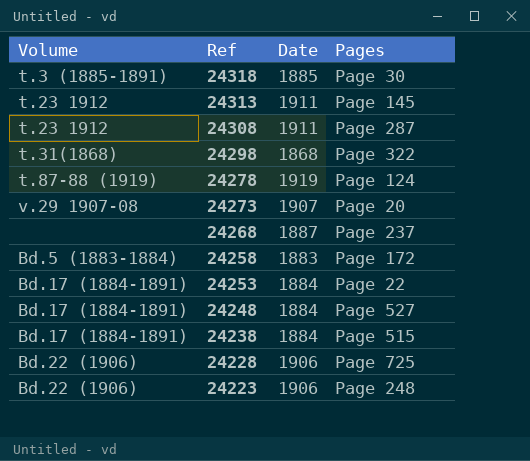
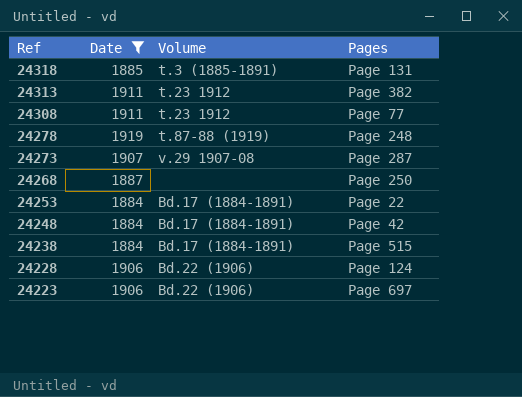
filter: none -> Date >= 1884
column Volume | position: 1 -> 3
24318 | Pages: Page 30 -> Page 131
24313 | Pages: Page 145 -> Page 382
24308 | Pages: Page 287 -> Page 77
24278 | Pages: Page 124 -> Page 248
24273 | Pages: Page 20 -> Page 287
24268 | Pages: Page 237 -> Page 250
24248 | Pages: Page 527 -> Page 42
24228 | Pages: Page 725 -> Page 124
24223 | Pages: Page 248 -> Page 697

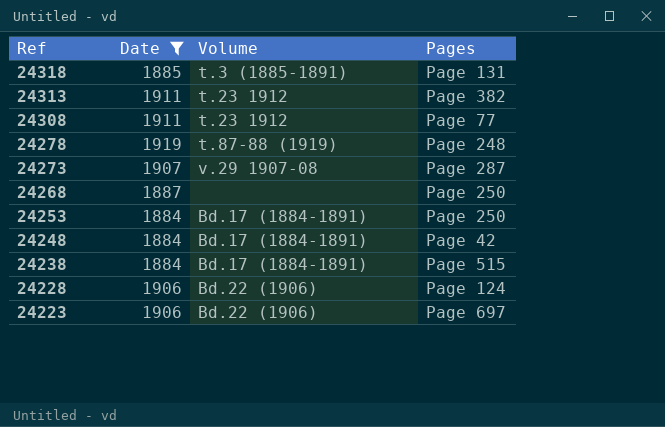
24253 | Pages: Page 22 -> Page 250

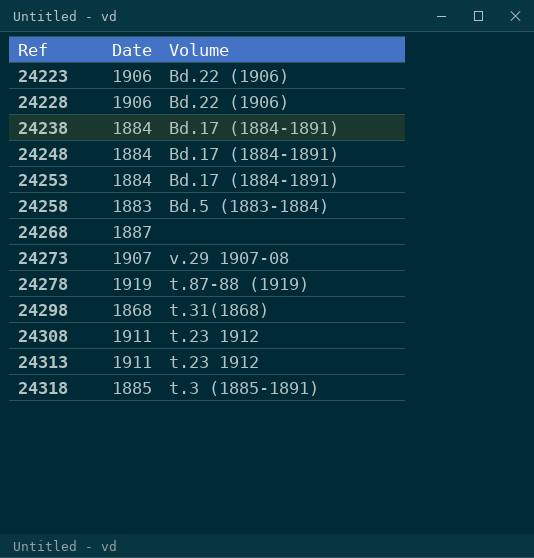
filter: Date >= 1884 -> none
row order: Ref descending -> Ref ascending
column Pages | position: 4 -> none

